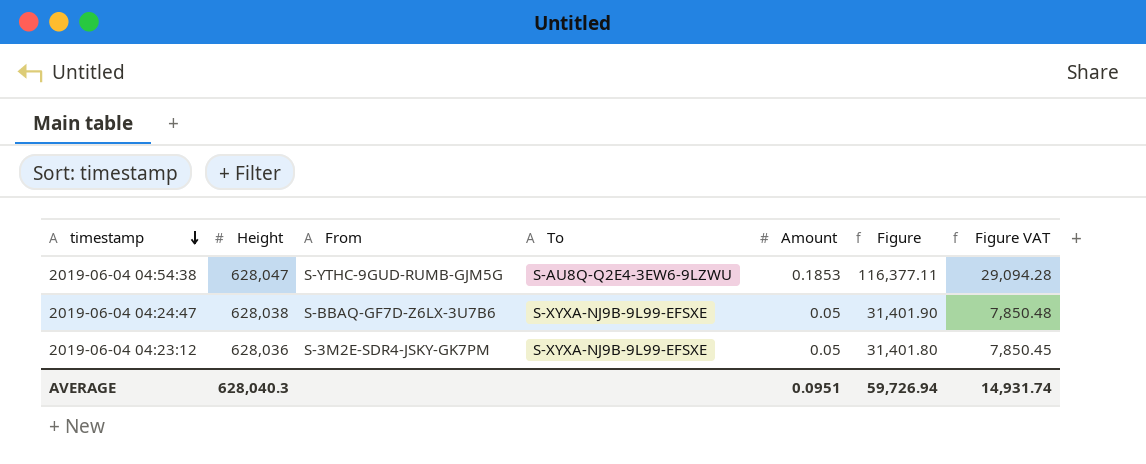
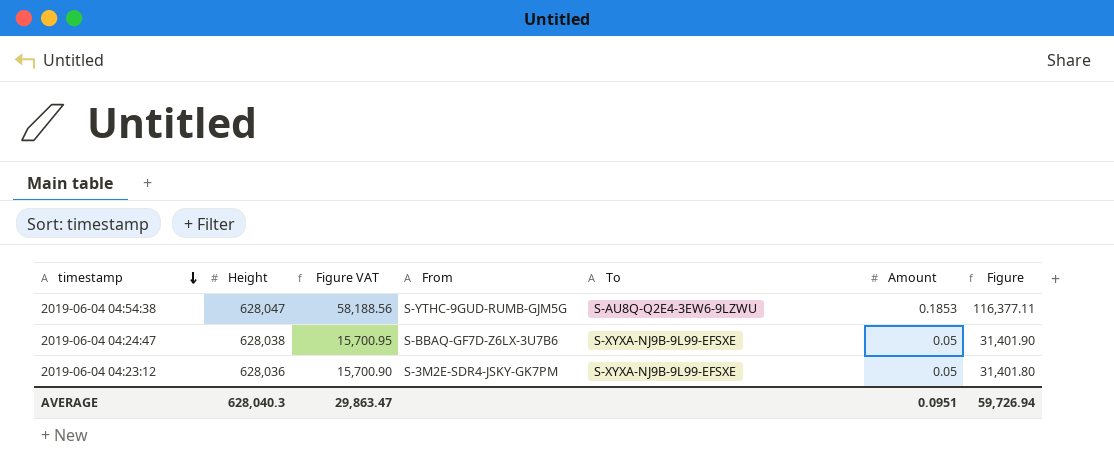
column Figure VAT | formula: [Figure] * 0.25 -> [Figure] * 0.5
column Figure VAT | position: 7 -> 3
AVERAGE | Figure VAT: 14,931.74 -> 29,863.47

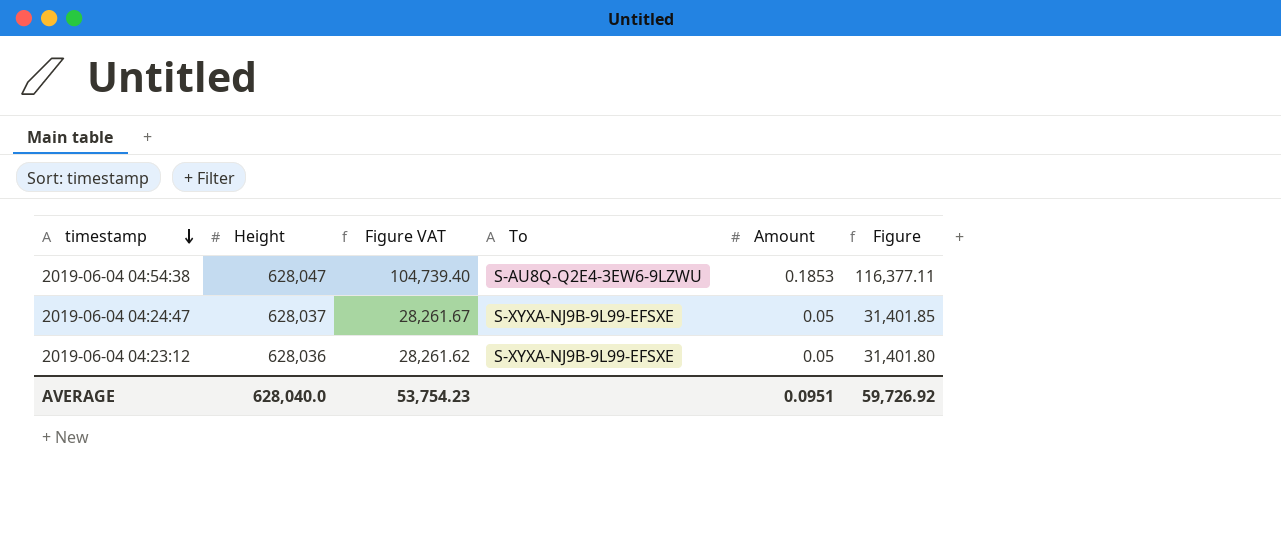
column From | position: 4 -> none
column Figure VAT | formula: [Figure] * 0.5 -> [Figure] * 0.9
2019-06-04 04:24:47 | Height: 628,038 -> 628,037
2019-06-04 04:24:47 | Figure: 31,401.90 -> 31,401.85
AVERAGE | Height: 628,040.3 -> 628,040.0
AVERAGE | Figure VAT: 29,863.47 -> 53,754.23
AVERAGE | Figure: 59,726.94 -> 59,726.92

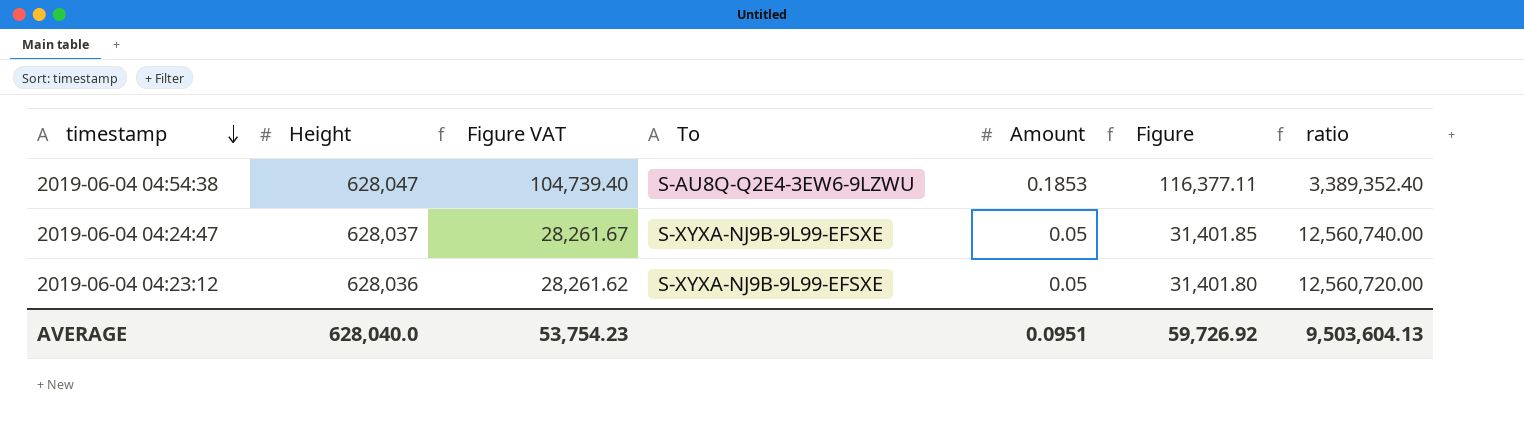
column ratio | formula: none -> [Height] / [Amount]

